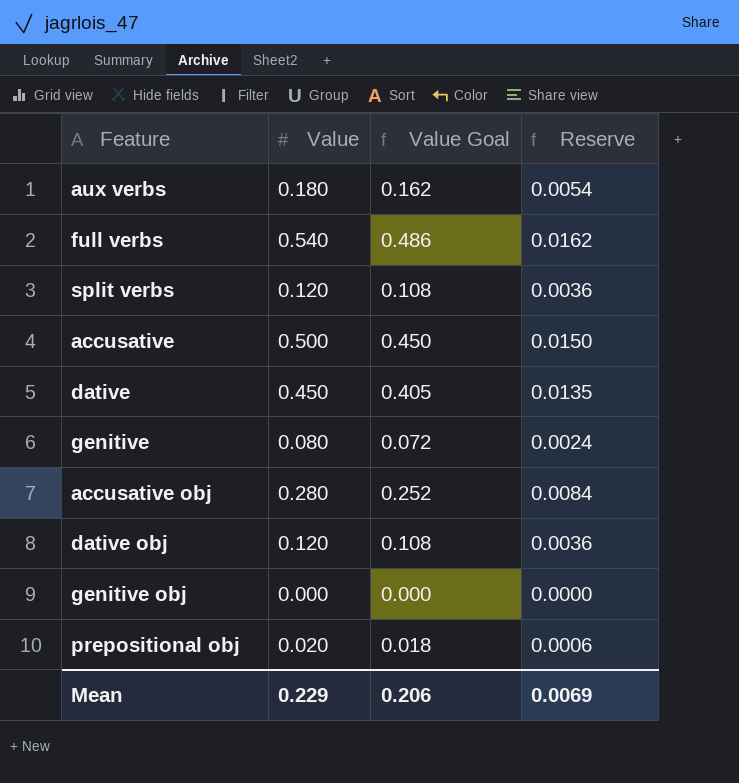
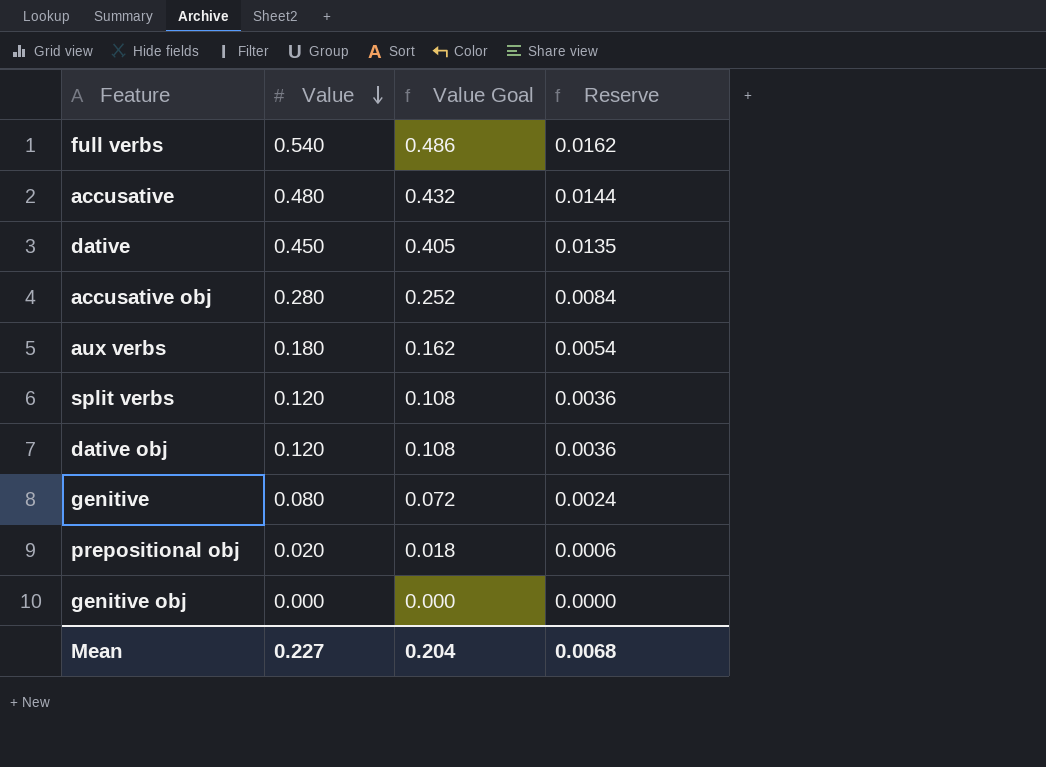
row order: none -> Value descending
accusative | Value: 0.500 -> 0.480
accusative | Value Goal: 0.450 -> 0.432
accusative | Reserve: 0.0150 -> 0.0144
Mean | Value: 0.229 -> 0.227
Mean | Value Goal: 0.206 -> 0.204
Mean | Reserve: 0.0069 -> 0.0068

